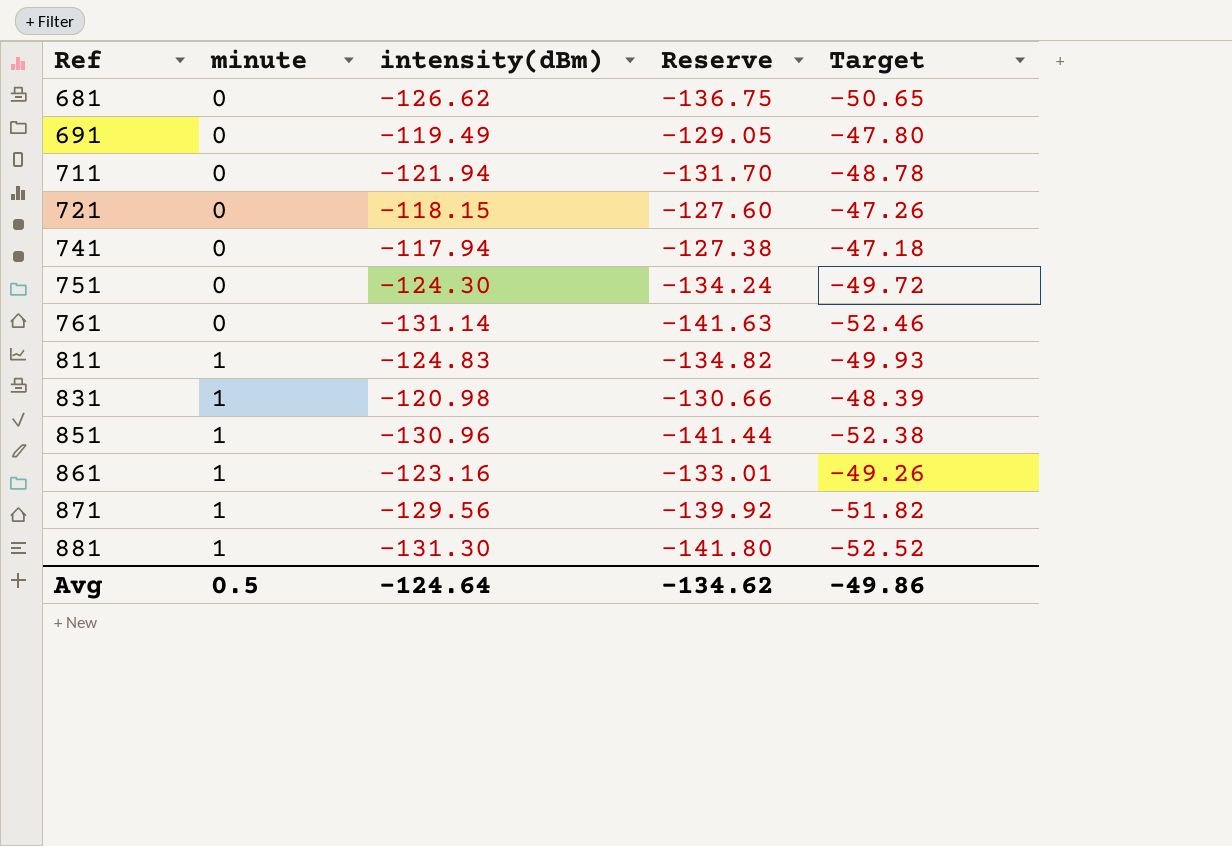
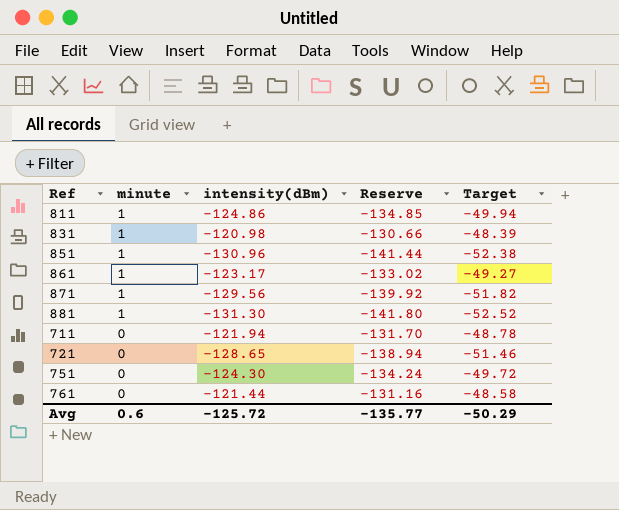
row order: Ref ascending -> minute descending
row 681: 0 | -126.62 | -136.75 | -50.65 -> none
row 691: 0 | -119.49 | -129.05 | -47.80 -> none
row 741: 0 | -117.94 | -127.38 | -47.18 -> none
811 | intensity(dBm): -124.83 -> -124.86
811 | Reserve: -134.82 -> -134.85
811 | Target: -49.93 -> -49.94
861 | intensity(dBm): -123.16 -> -123.17
861 | Reserve: -133.01 -> -133.02
861 | Target: -49.26 -> -49.27
721 | intensity(dBm): -118.15 -> -128.65
721 | Reserve: -127.60 -> -138.94
721 | Target: -47.26 -> -51.46
761 | intensity(dBm): -131.14 -> -121.44
761 | Reserve: -141.63 -> -131.16
761 | Target: -52.46 -> -48.58
Avg | minute: 0.5 -> 0.6
Avg | intensity(dBm): -124.64 -> -125.72
Avg | Reserve: -134.62 -> -135.77
Avg | Target: -49.86 -> -50.29

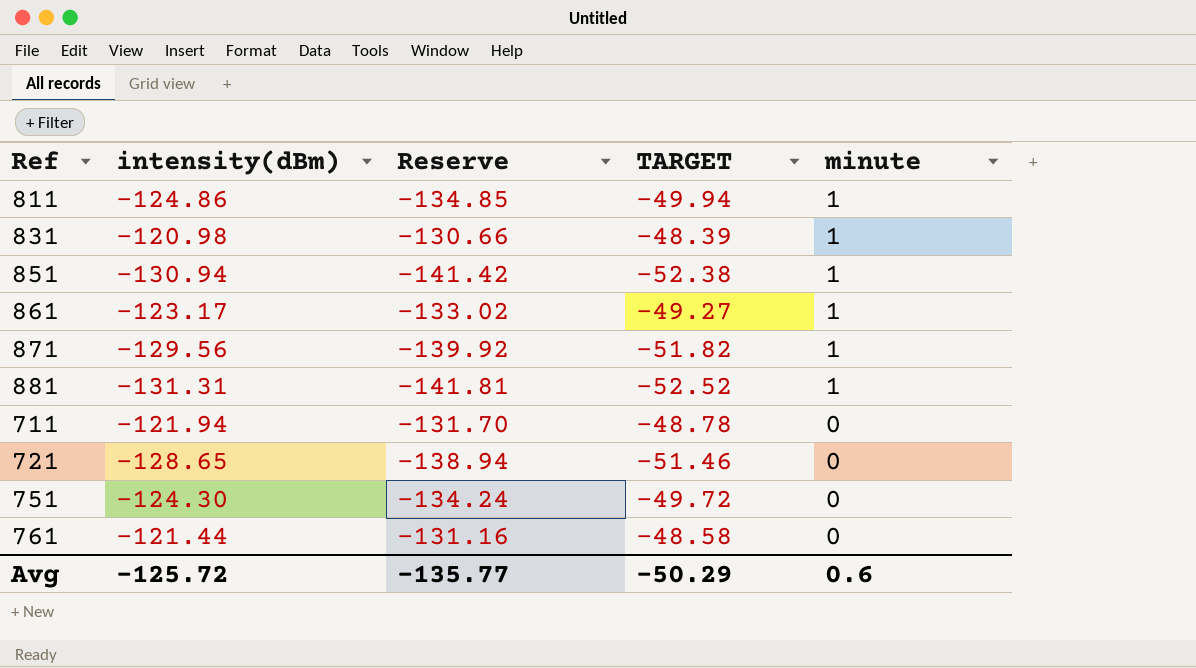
column name: Target -> TARGET
column minute | position: 2 -> 5
851 | intensity(dBm): -130.96 -> -130.94
851 | Reserve: -141.44 -> -141.42
881 | intensity(dBm): -131.30 -> -131.31
881 | Reserve: -141.80 -> -141.81

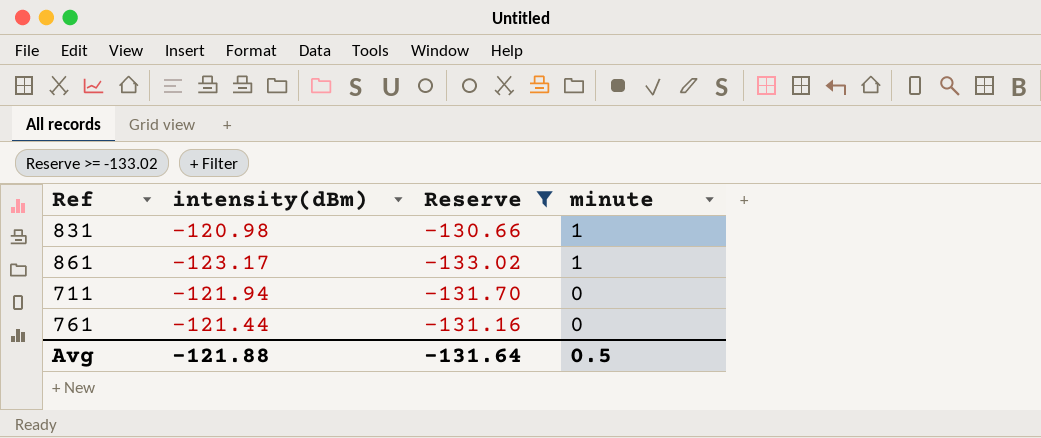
filter: none -> Reserve >= -133.02
column TARGET | formula: [intensity(dBm)] * 0.4 -> none
Avg | intensity(dBm): -125.72 -> -121.88
Avg | Reserve: -135.77 -> -131.64
Avg | minute: 0.6 -> 0.5

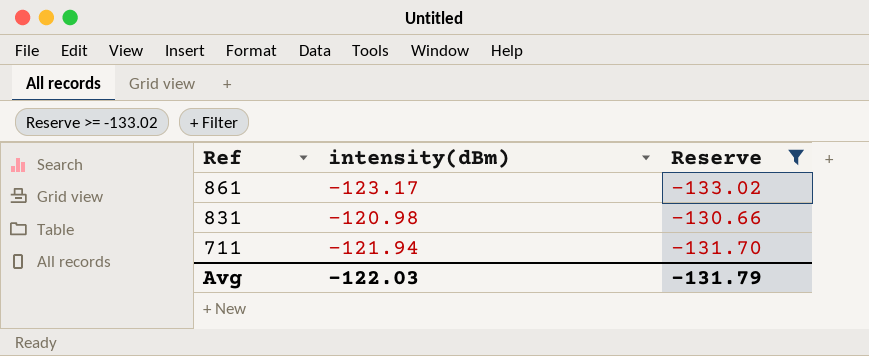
row order: minute descending -> Ref descending
column minute | position: 4 -> none
row 761: -121.44 | -131.16 | 0 -> none
Avg | intensity(dBm): -121.88 -> -122.03
Avg | Reserve: -131.64 -> -131.79

